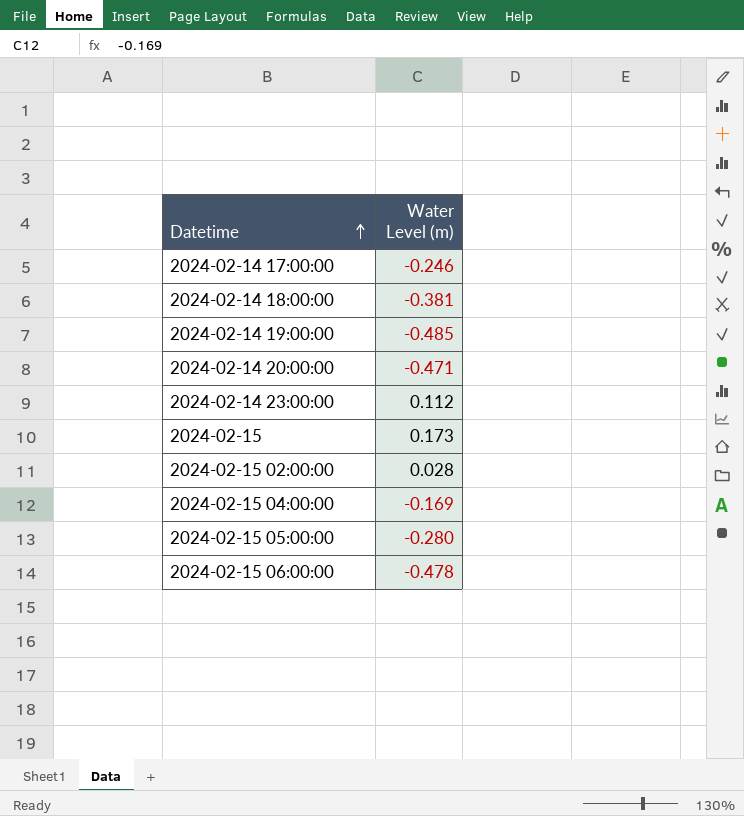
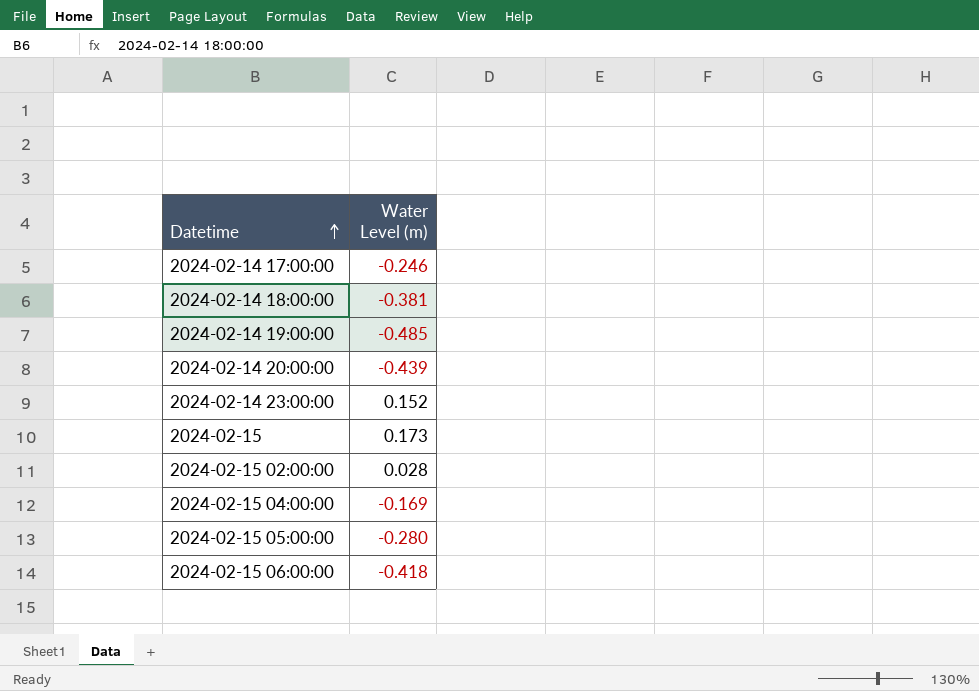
2024-02-14 20:00:00 | Water Level (m): -0.471 -> -0.439
2024-02-14 23:00:00 | Water Level (m): 0.112 -> 0.152
2024-02-15 06:00:00 | Water Level (m): -0.478 -> -0.418

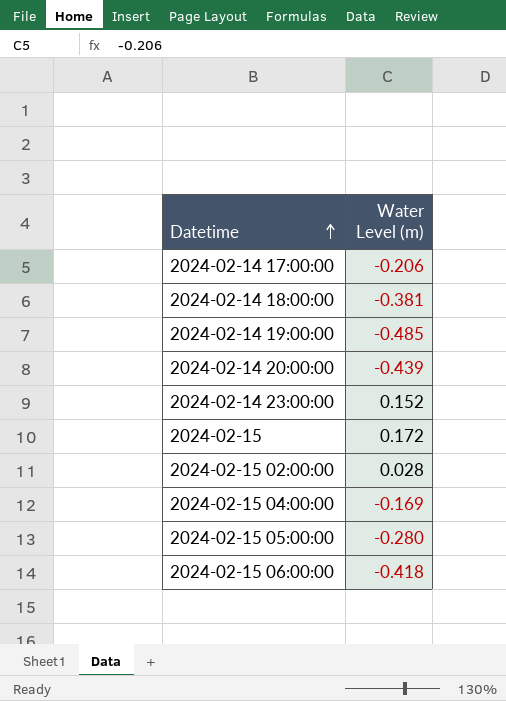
2024-02-14 17:00:00 | Water Level (m): -0.246 -> -0.206
2024-02-15 | Water Level (m): 0.173 -> 0.172

